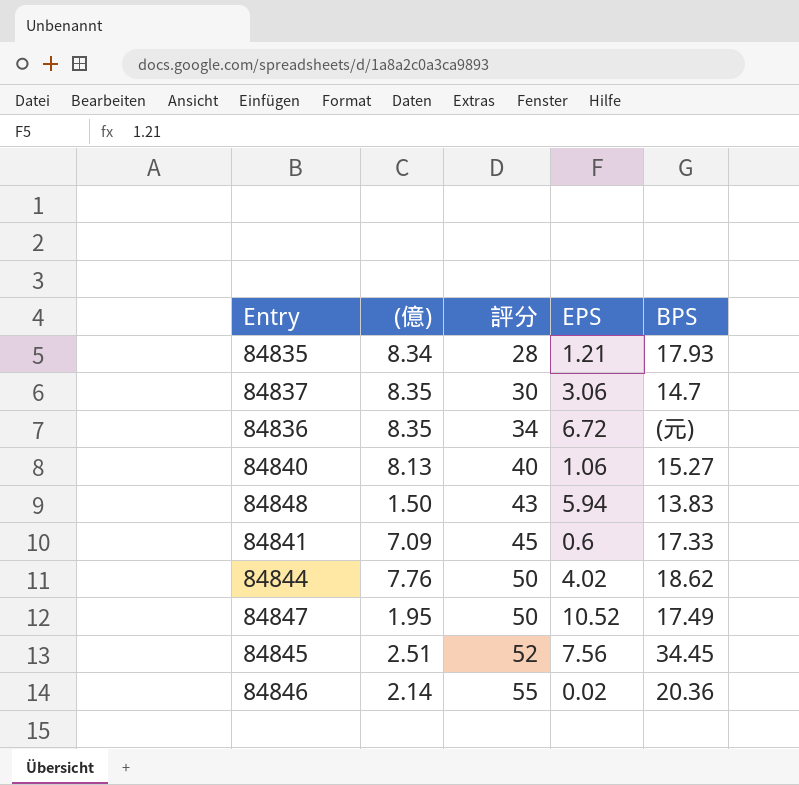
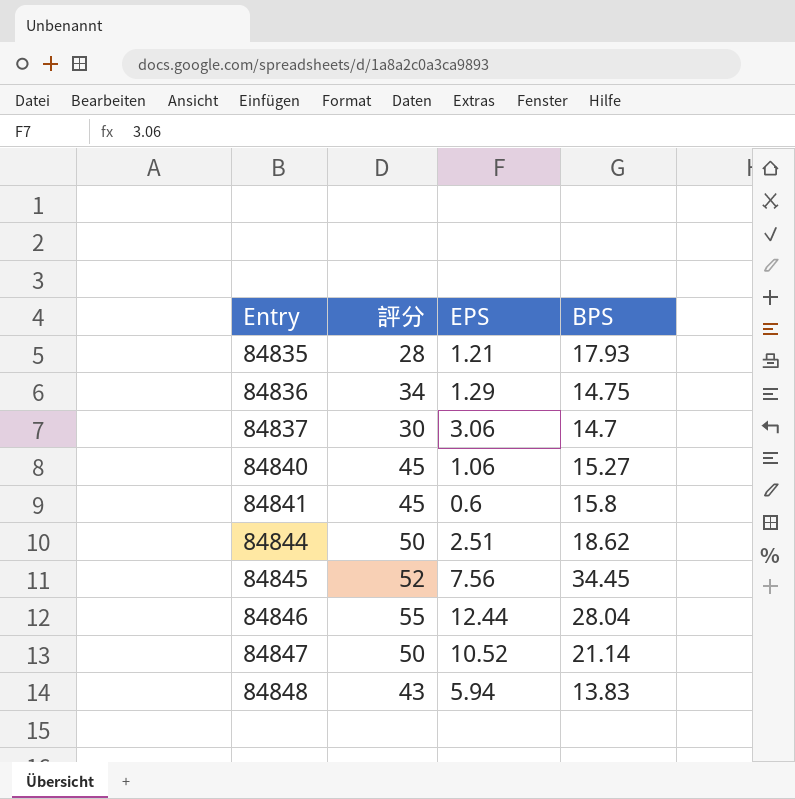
row order: 評分 ascending -> Entry ascending
column (億) | position: 2 -> none
84836 | EPS: 6.72 -> 1.29
84836 | BPS: (元) -> 14.75
84840 | 評分: 40 -> 45
84841 | BPS: 17.33 -> 15.8
84844 | EPS: 4.02 -> 2.51
84846 | EPS: 0.02 -> 12.44
84846 | BPS: 20.36 -> 28.04
84847 | BPS: 17.49 -> 21.14

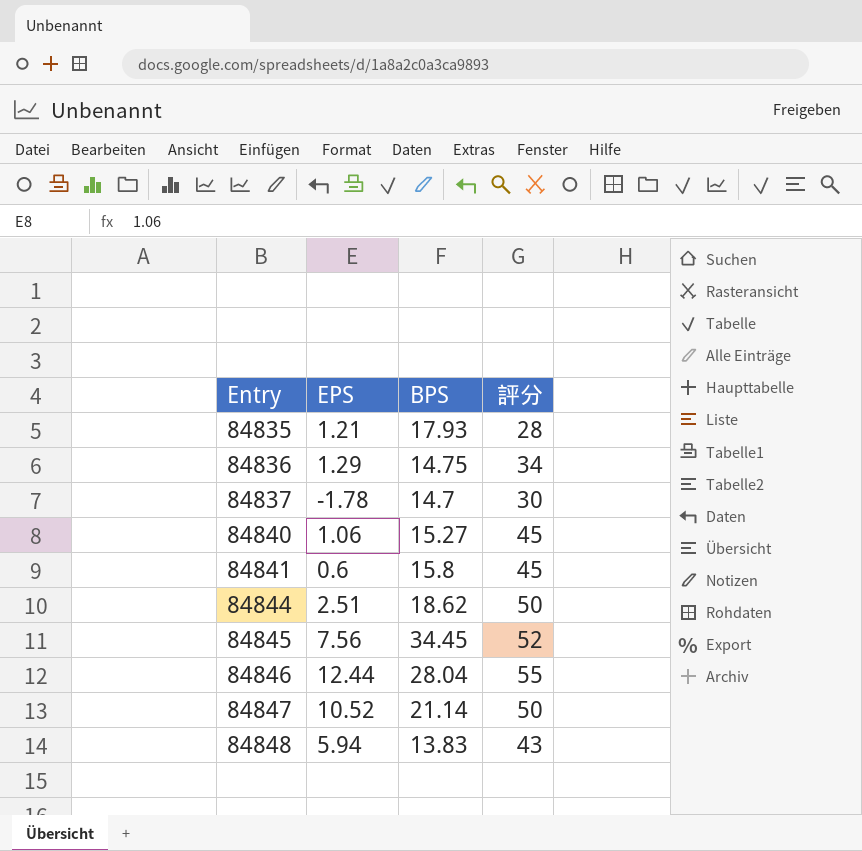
column 評分 | position: 2 -> 4
84837 | EPS: 3.06 -> -1.78

